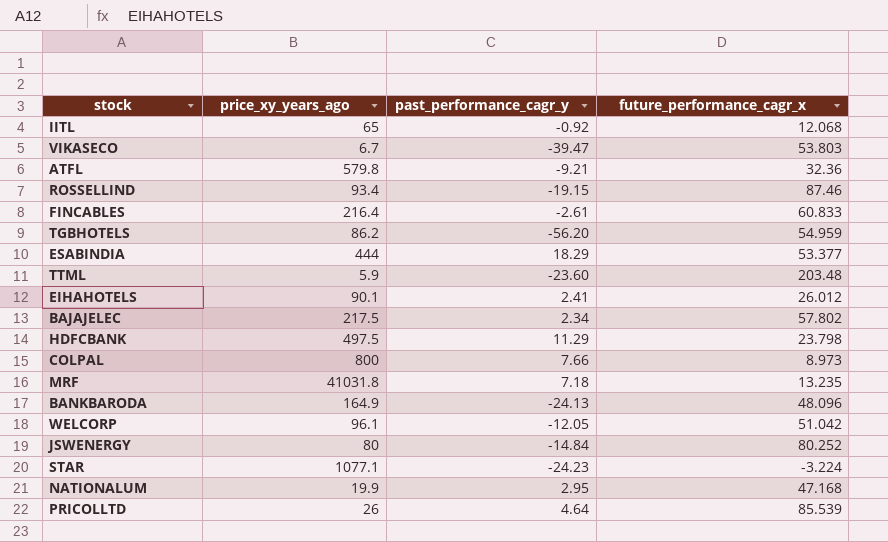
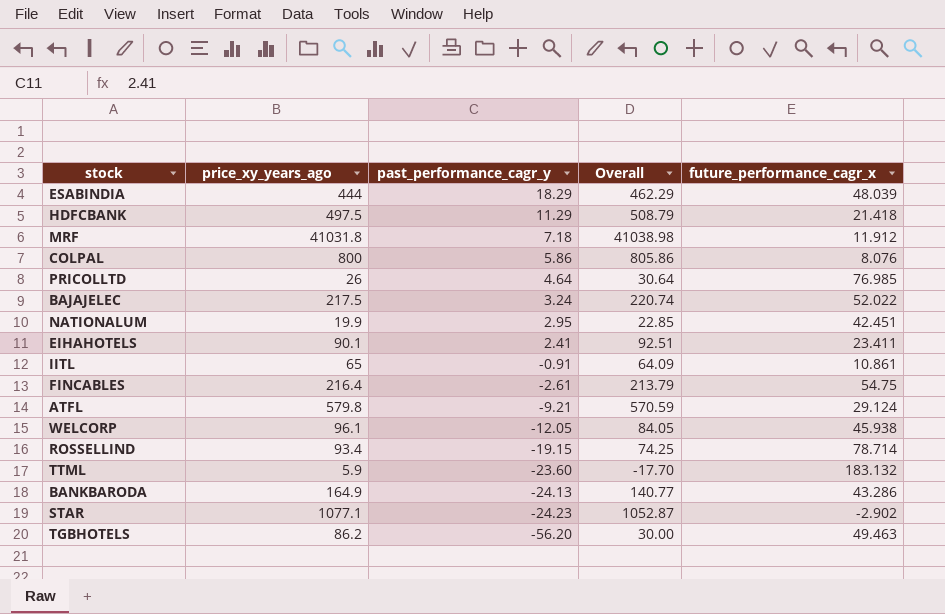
row order: none -> past_performance_cagr_y descending
column Overall | formula: none -> [price_xy_years_ago] + [past_performance_cagr_y]
row VIKASECO: 6.7 | -39.47 | 53.803 -> none
row JSWENERGY: 80 | -14.84 | 80.252 -> none
ESABINDIA | future_performance_cagr_x: 53.377 -> 48.039
HDFCBANK | future_performance_cagr_x: 23.798 -> 21.418
MRF | future_performance_cagr_x: 13.235 -> 11.912
COLPAL | past_performance_cagr_y: 7.66 -> 5.86
COLPAL | future_performance_cagr_x: 8.973 -> 8.076
PRICOLLTD | future_performance_cagr_x: 85.539 -> 76.985
BAJAJELEC | past_performance_cagr_y: 2.34 -> 3.24
BAJAJELEC | future_performance_cagr_x: 57.802 -> 52.022
NATIONALUM | future_performance_cagr_x: 47.168 -> 42.451
EIHAHOTELS | future_performance_cagr_x: 26.012 -> 23.411
IITL | past_performance_cagr_y: -0.92 -> -0.91
IITL | future_performance_cagr_x: 12.068 -> 10.861
FINCABLES | future_performance_cagr_x: 60.833 -> 54.75
ATFL | future_performance_cagr_x: 32.36 -> 29.124
WELCORP | future_performance_cagr_x: 51.042 -> 45.938
ROSSELLIND | future_performance_cagr_x: 87.46 -> 78.714
TTML | future_performance_cagr_x: 203.48 -> 183.132
BANKBARODA | future_performance_cagr_x: 48.096 -> 43.286
STAR | future_performance_cagr_x: -3.224 -> -2.902
TGBHOTELS | future_performance_cagr_x: 54.959 -> 49.463

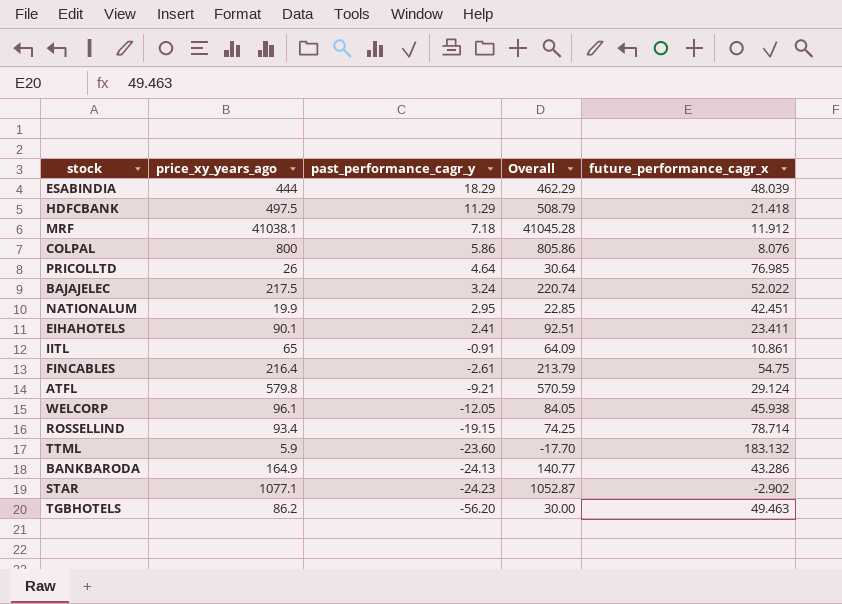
MRF | price_xy_years_ago: 41031.8 -> 41038.1
MRF | Overall: 41038.98 -> 41045.28

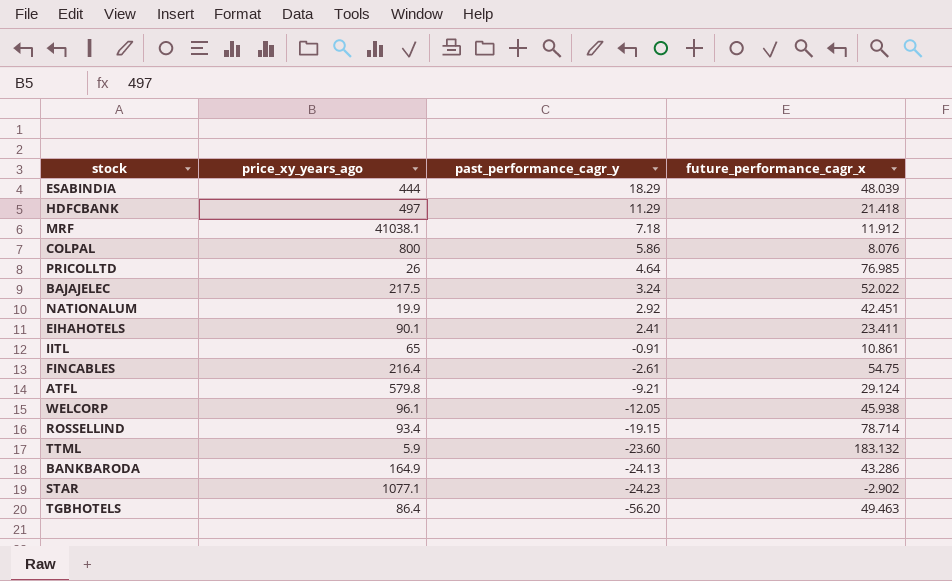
column Overall | formula: [price_xy_years_ago] + [past_performance_cagr_y] -> none
HDFCBANK | price_xy_years_ago: 497.5 -> 497
NATIONALUM | past_performance_cagr_y: 2.95 -> 2.92
TGBHOTELS | price_xy_years_ago: 86.2 -> 86.4

